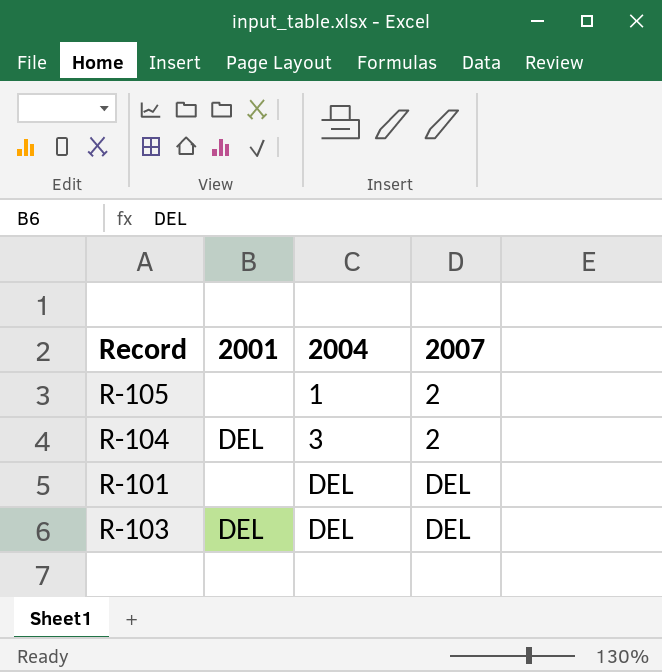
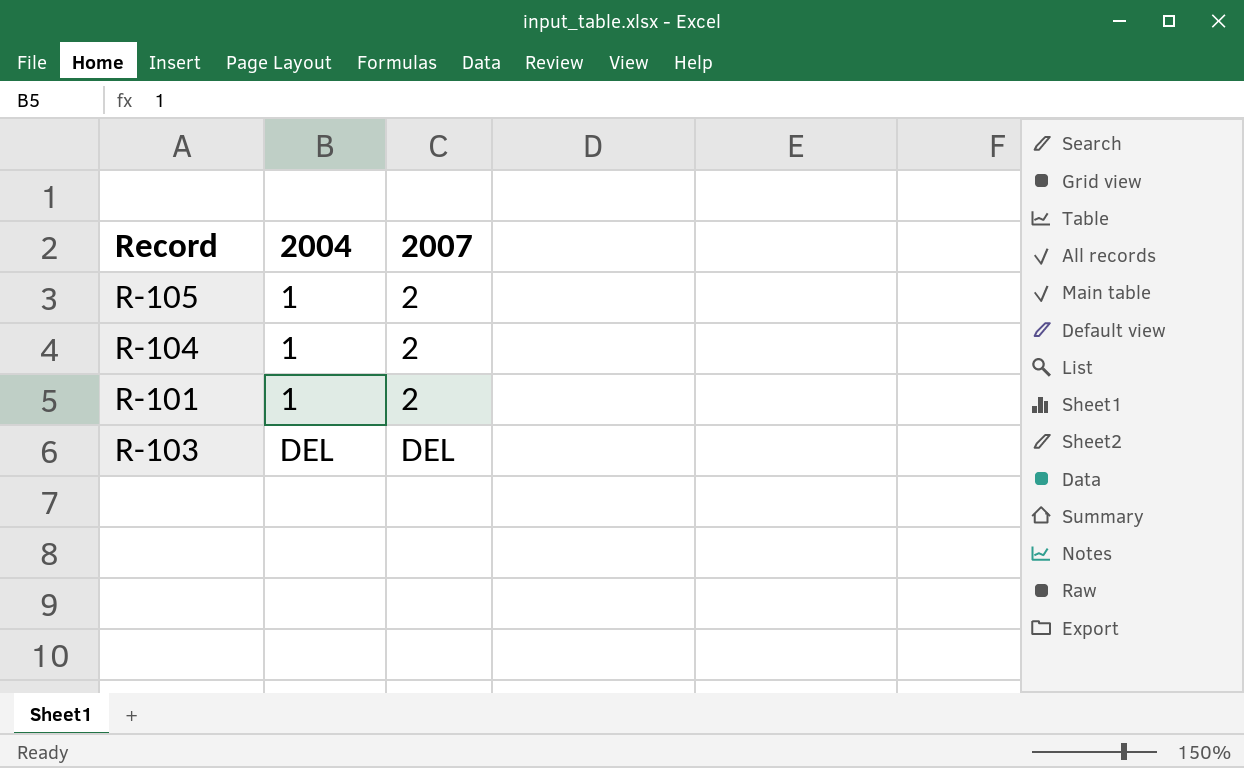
column 2001 | position: 2 -> none
R-104 | 2004: 3 -> 1
R-101 | 2004: DEL -> 1
R-101 | 2007: DEL -> 2

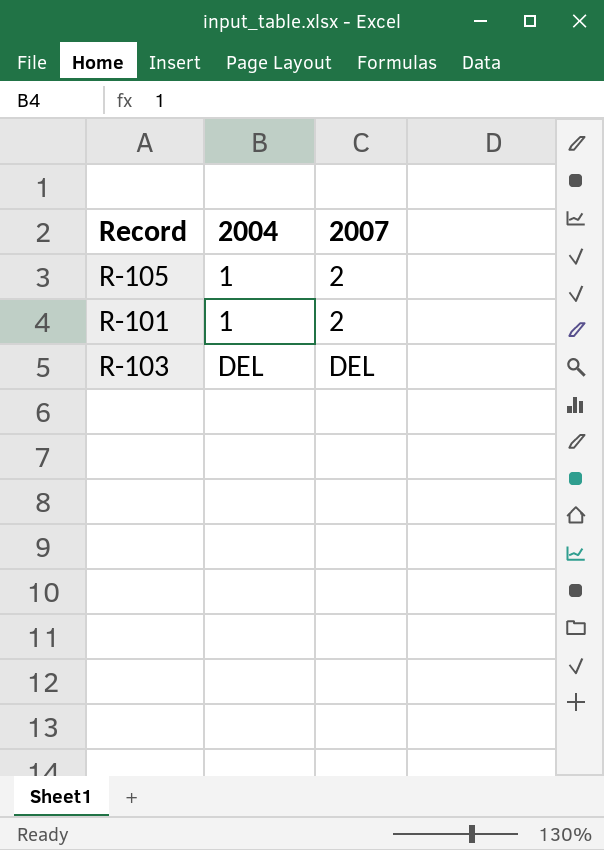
row R-104: 1 | 2 -> none

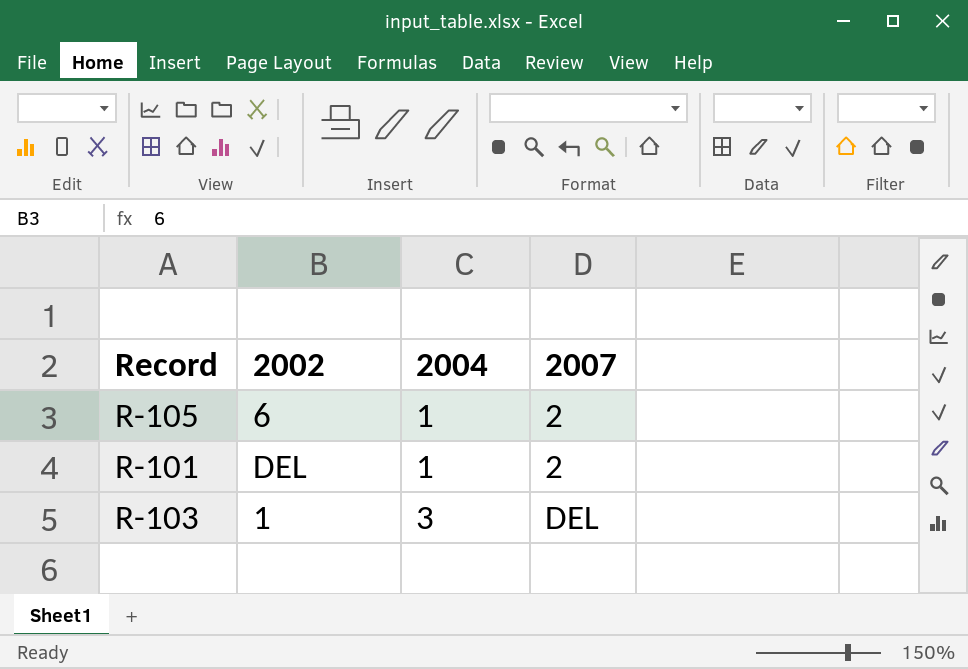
column 2002 | position: none -> 2
R-103 | 2004: DEL -> 3

